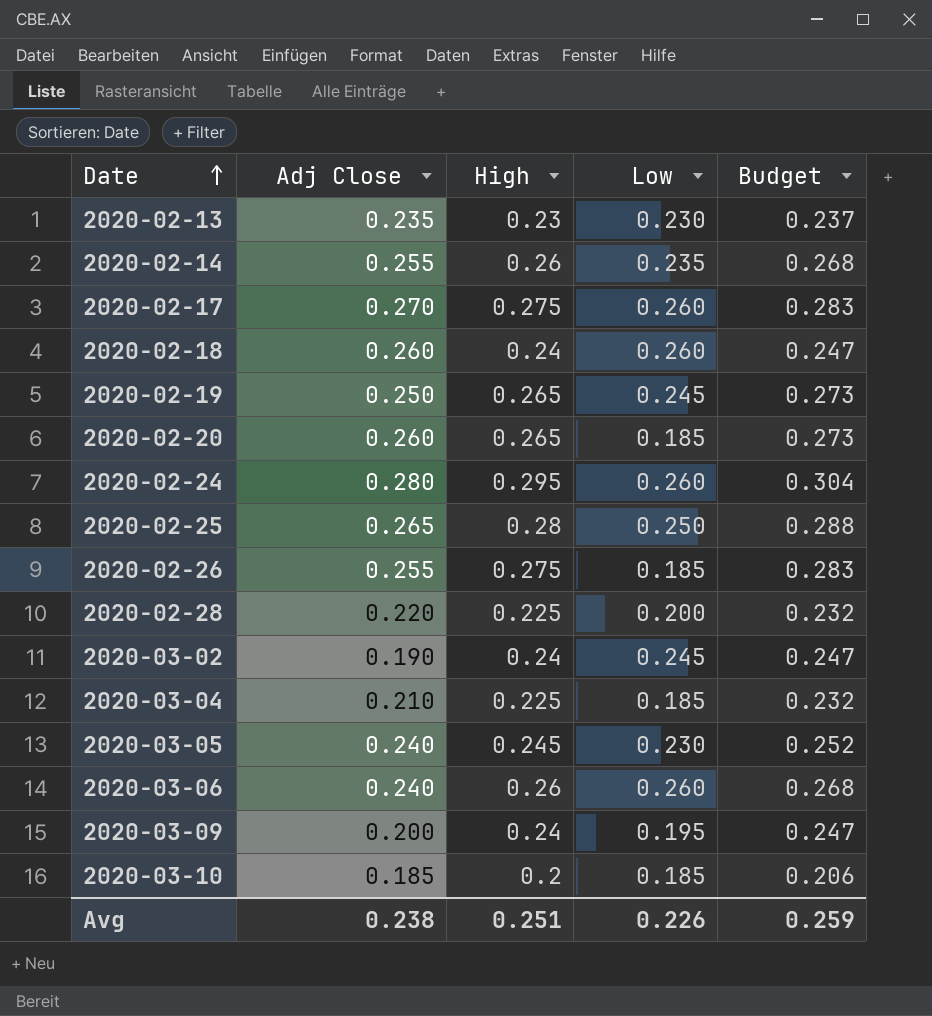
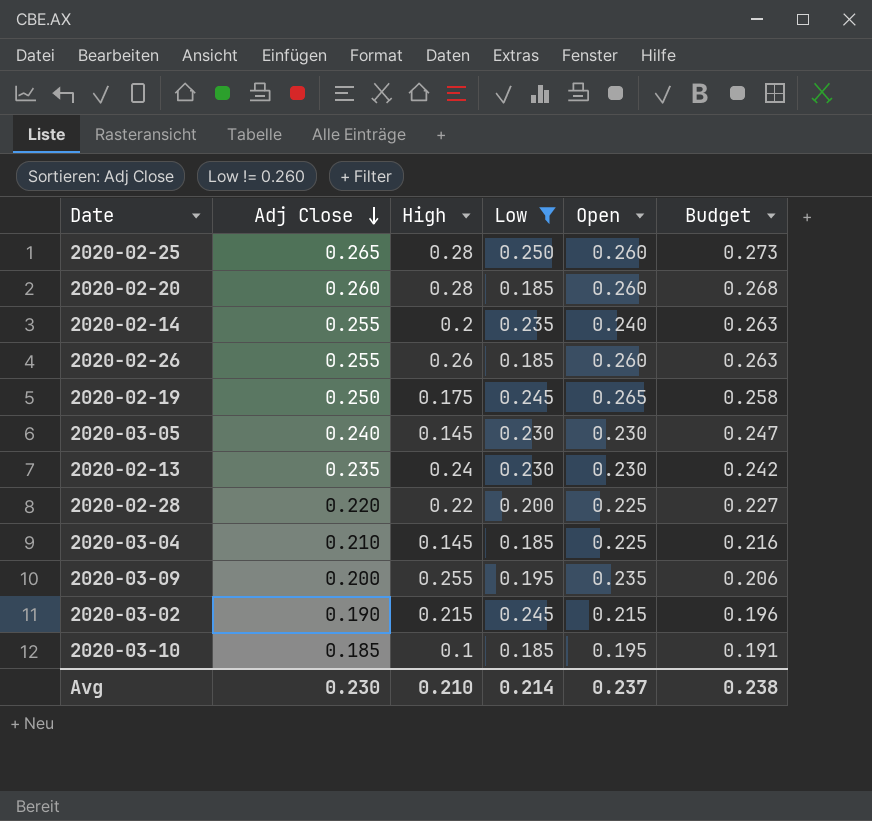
filter: none -> Low != 0.260
row order: Date ascending -> Adj Close descending
column Open | position: none -> 5
column Budget | formula: [High] * 1.03 -> [Adj Close] * 1.03
2020-02-20 | High: 0.265 -> 0.28
2020-02-14 | High: 0.26 -> 0.2
2020-02-26 | High: 0.275 -> 0.26
2020-02-19 | High: 0.265 -> 0.175
2020-03-05 | High: 0.245 -> 0.145
2020-02-13 | High: 0.23 -> 0.24
2020-02-28 | High: 0.225 -> 0.22
2020-03-04 | High: 0.225 -> 0.145
2020-03-09 | High: 0.24 -> 0.255
2020-03-02 | High: 0.24 -> 0.215
2020-03-10 | High: 0.2 -> 0.1
Avg | Adj Close: 0.238 -> 0.230
Avg | High: 0.251 -> 0.210
Avg | Low: 0.226 -> 0.214
Avg | Budget: 0.259 -> 0.238

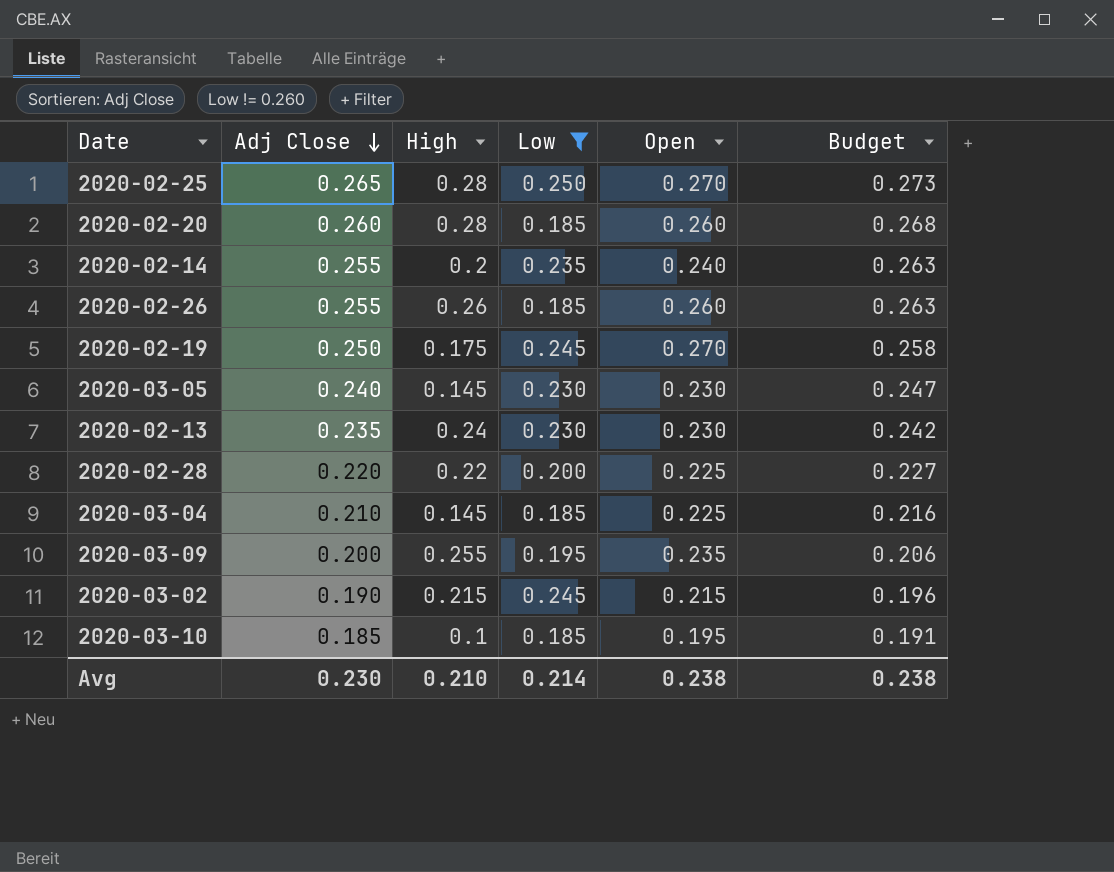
2020-02-25 | Open: 0.260 -> 0.270
2020-02-19 | Open: 0.265 -> 0.270
Avg | Open: 0.237 -> 0.238

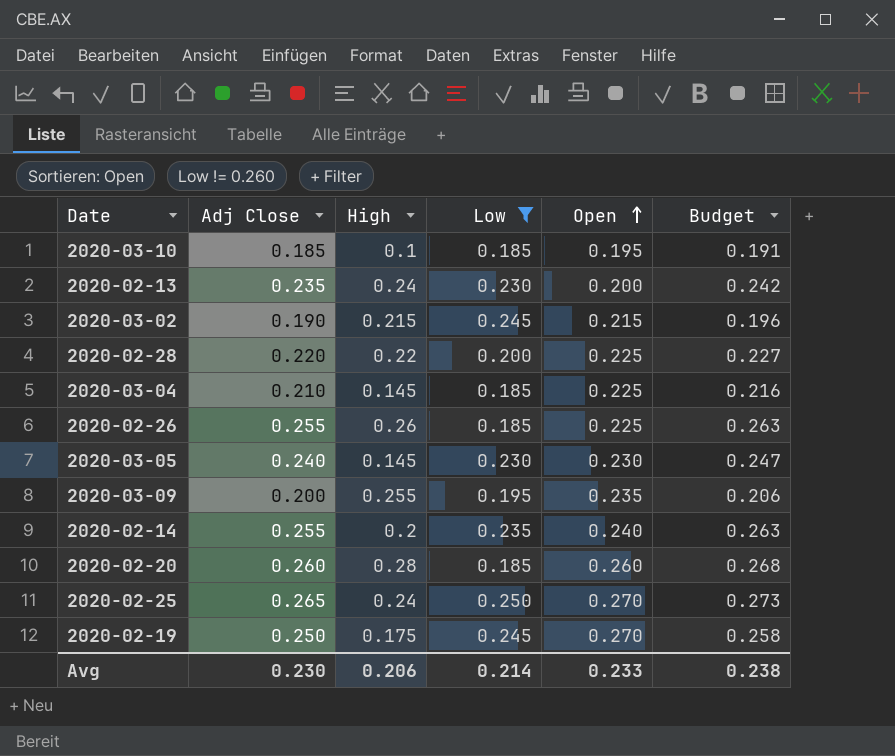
row order: Adj Close descending -> Open ascending
2020-02-13 | Open: 0.230 -> 0.200
2020-02-26 | Open: 0.260 -> 0.225
2020-02-25 | High: 0.28 -> 0.24
Avg | High: 0.210 -> 0.206
Avg | Open: 0.238 -> 0.233

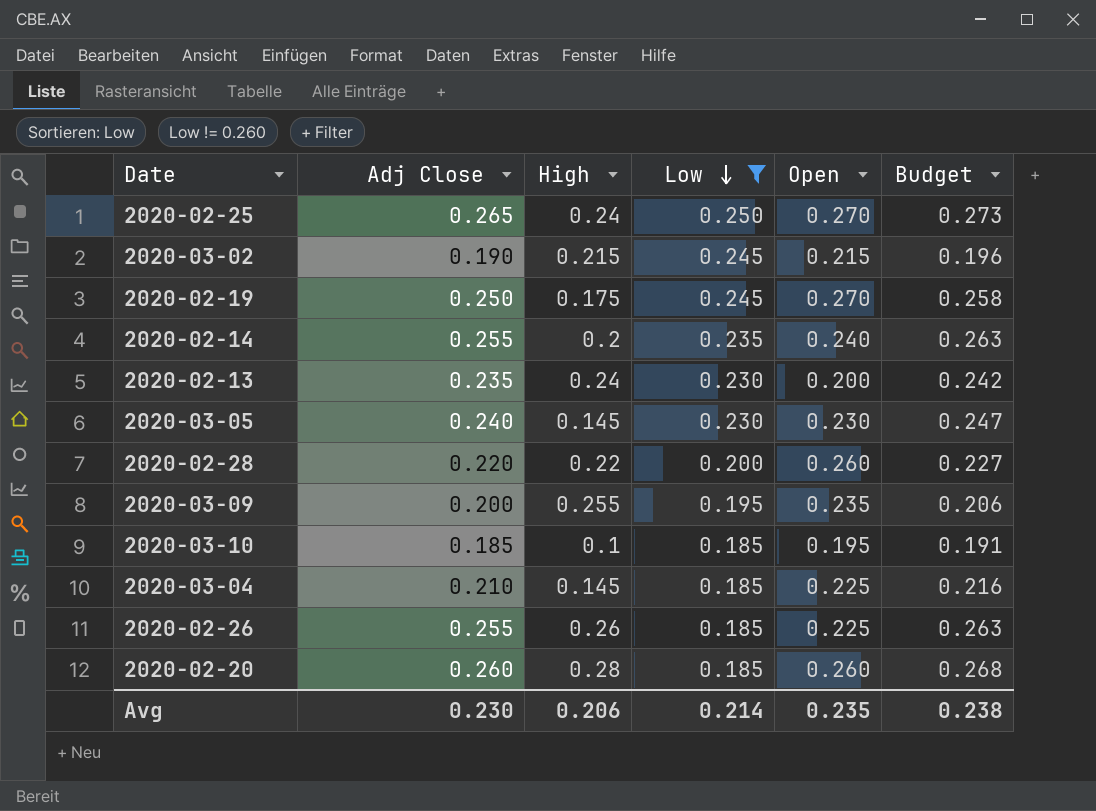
row order: Open ascending -> Low descending
2020-02-28 | Open: 0.225 -> 0.260
Avg | Open: 0.233 -> 0.235

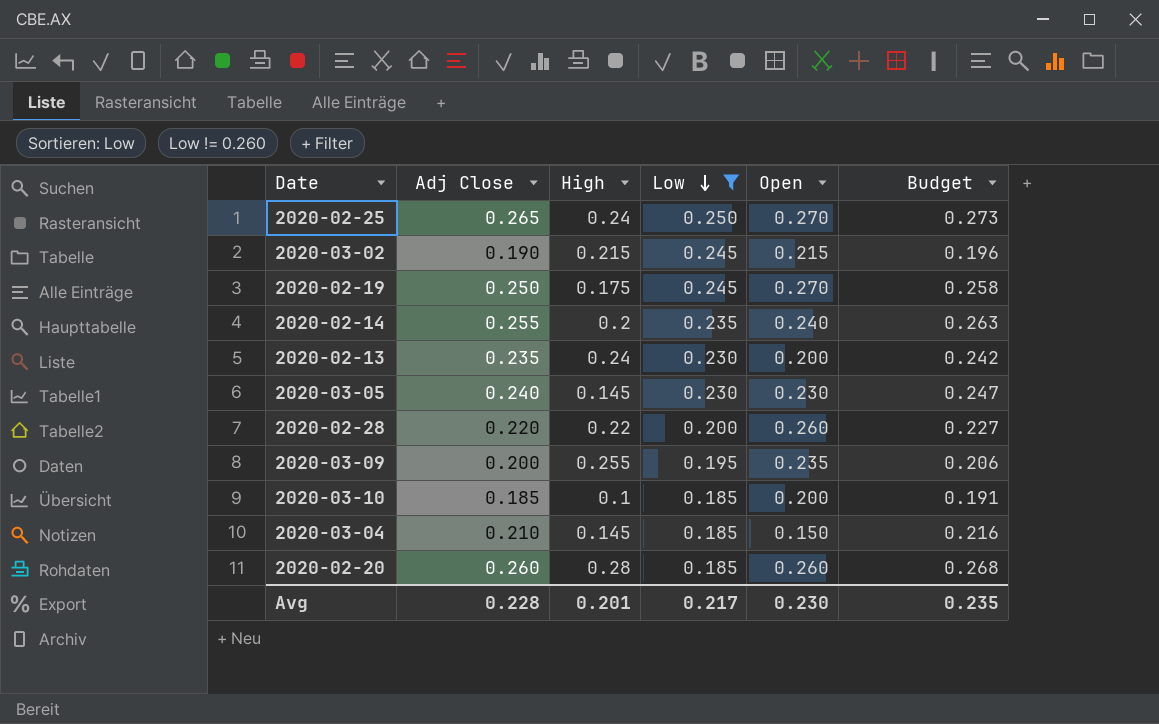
row 2020-02-26: 0.255 | 0.26 | 0.185 | 0.225 | 0.263 -> none
2020-03-10 | Open: 0.195 -> 0.200
2020-03-04 | Open: 0.225 -> 0.150
Avg | Adj Close: 0.230 -> 0.228
Avg | High: 0.206 -> 0.201
Avg | Low: 0.214 -> 0.217
Avg | Open: 0.235 -> 0.230
Avg | Budget: 0.238 -> 0.235

